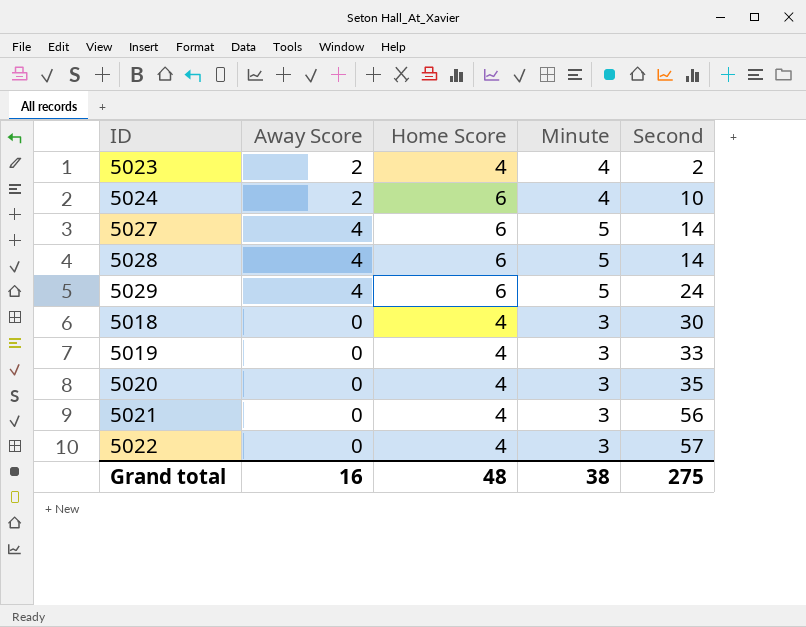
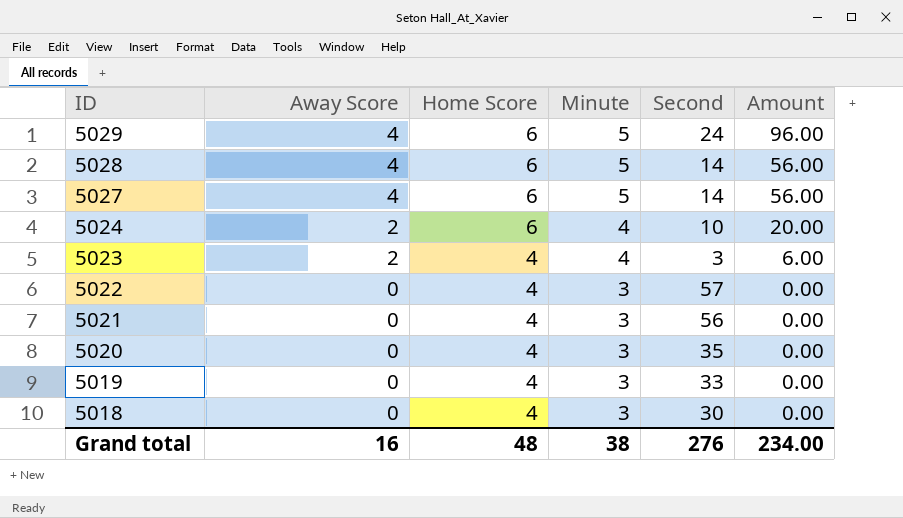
row order: Second ascending -> ID descending
column Amount | formula: none -> [Away Score] * [Second]
5023 | Second: 2 -> 3
Grand total | Second: 275 -> 276

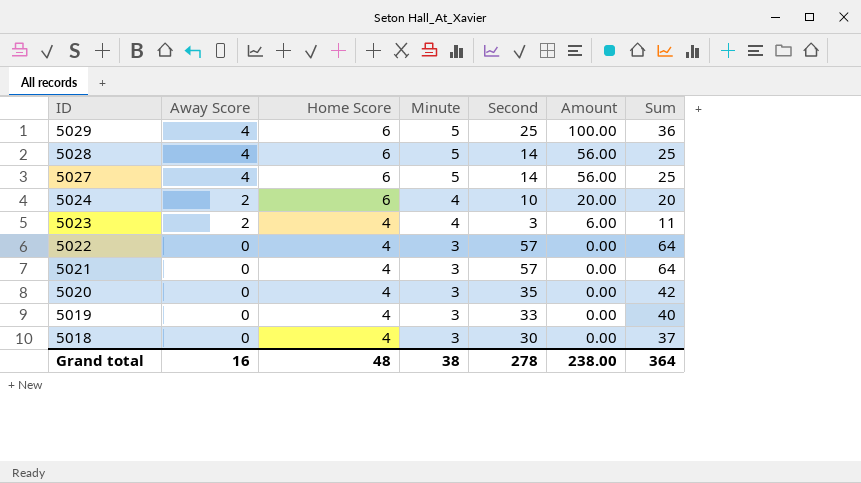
column Sum | formula: none -> [Home Score] + [Minute] + [Second]
5029 | Second: 24 -> 25
5029 | Amount: 96.00 -> 100.00
5021 | Second: 56 -> 57
Grand total | Second: 276 -> 278
Grand total | Amount: 234.00 -> 238.00

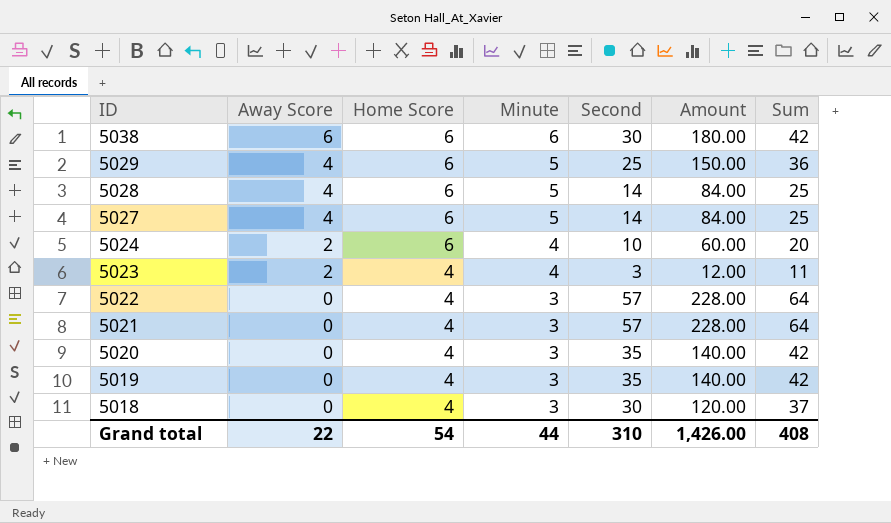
column Amount | formula: [Away Score] * [Second] -> [Home Score] * [Second]
row 5038: none -> 6 | 6 | 6 | 30 | 180.00 | 42
5019 | Second: 33 -> 35
5019 | Sum: 40 -> 42
Grand total | Away Score: 16 -> 22
Grand total | Home Score: 48 -> 54
Grand total | Minute: 38 -> 44
Grand total | Second: 278 -> 310
Grand total | Amount: 238.00 -> 1,426.00
Grand total | Sum: 364 -> 408

